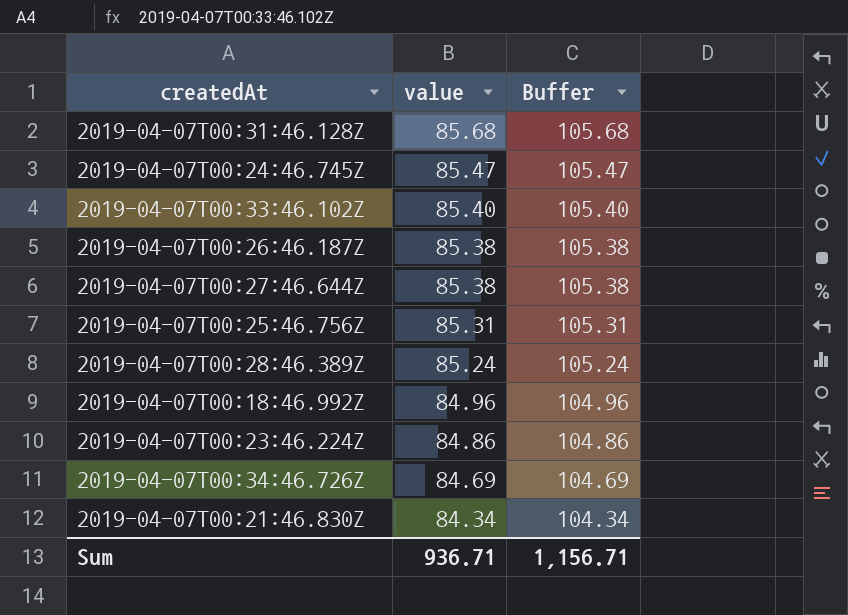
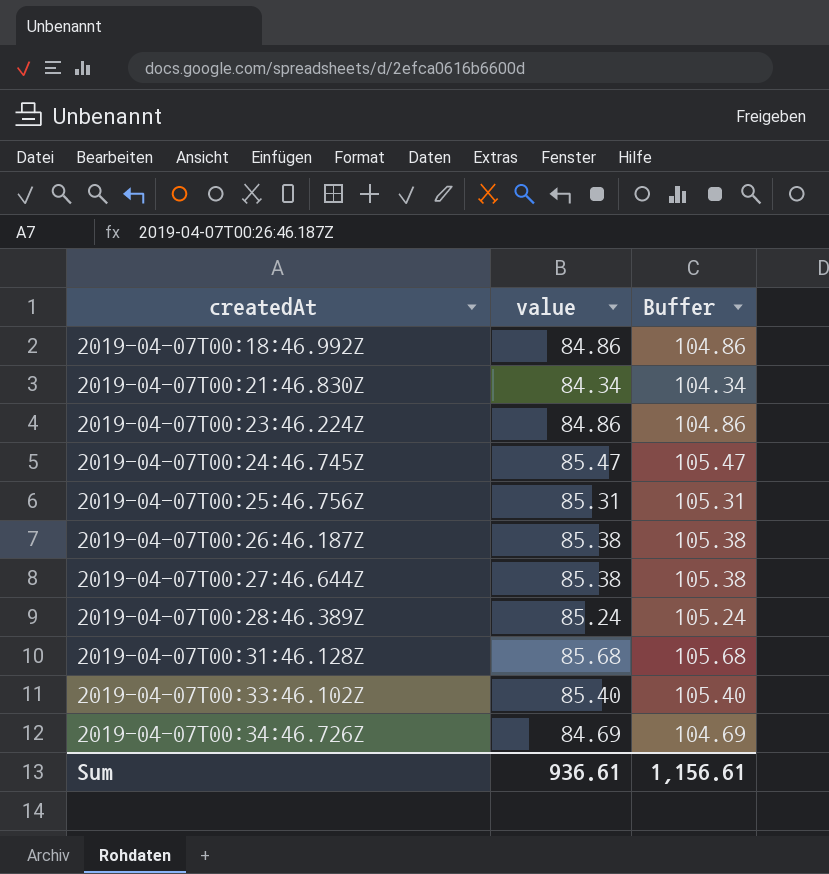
row order: value descending -> createdAt ascending
2019-04-07T00:18:46.992Z | value: 84.96 -> 84.86
2019-04-07T00:18:46.992Z | Buffer: 104.96 -> 104.86
Sum | value: 936.71 -> 936.61
Sum | Buffer: 1,156.71 -> 1,156.61

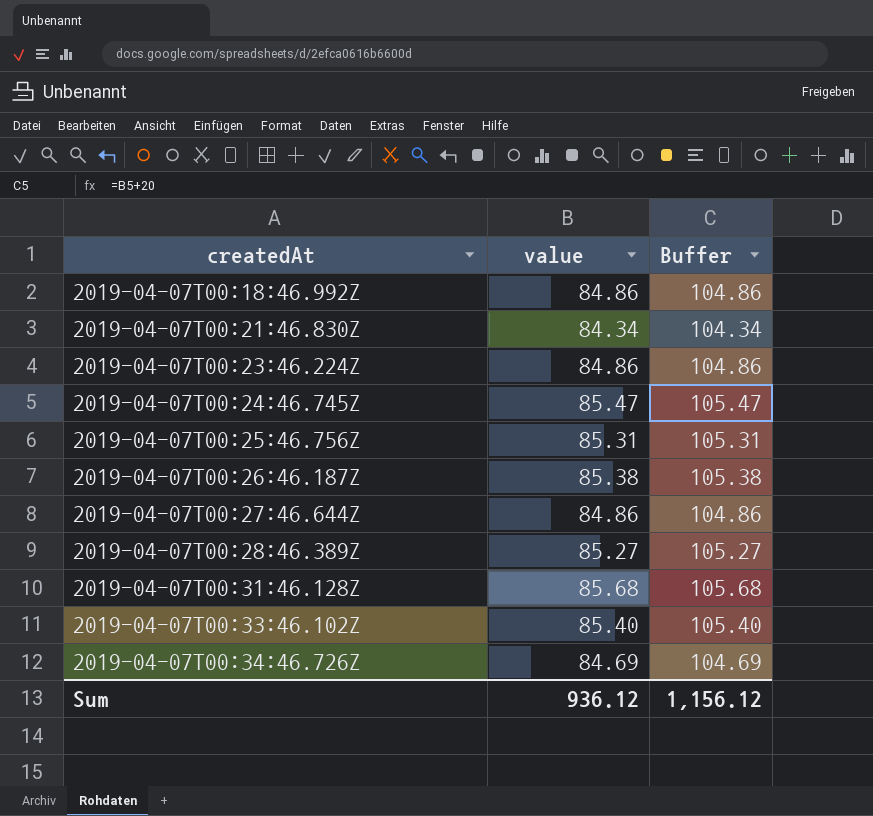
2019-04-07T00:27:46.644Z | value: 85.38 -> 84.86
2019-04-07T00:27:46.644Z | Buffer: 105.38 -> 104.86
2019-04-07T00:28:46.389Z | value: 85.24 -> 85.27
2019-04-07T00:28:46.389Z | Buffer: 105.24 -> 105.27
Sum | value: 936.61 -> 936.12
Sum | Buffer: 1,156.61 -> 1,156.12

